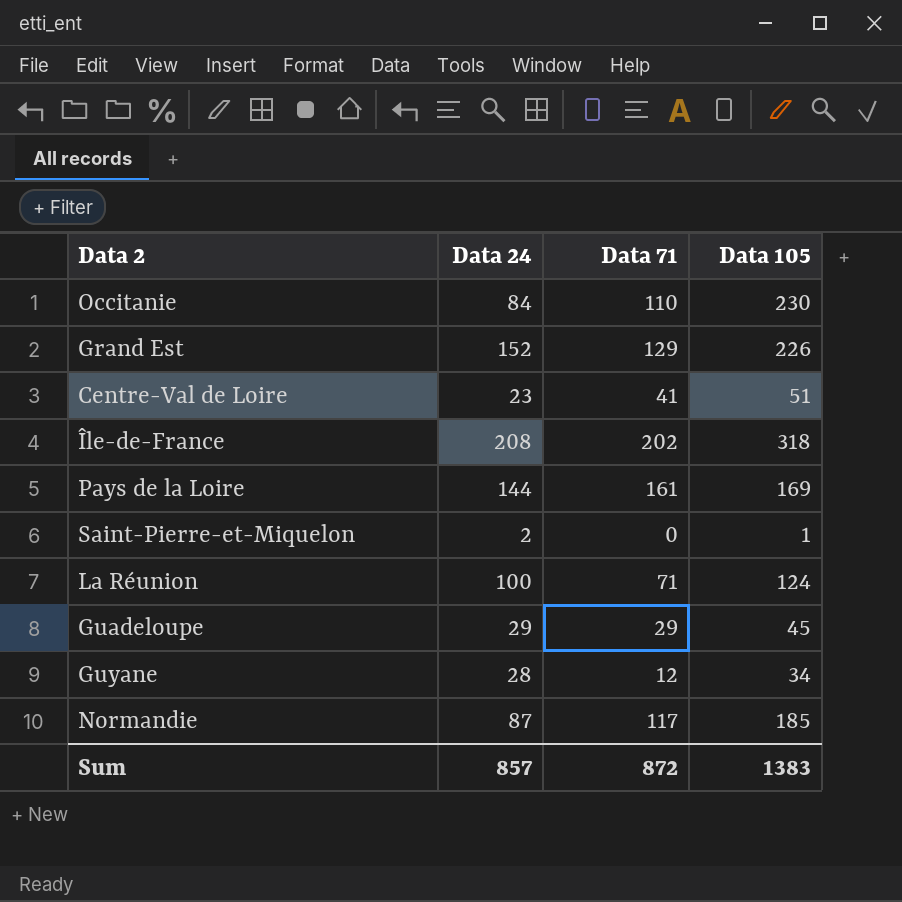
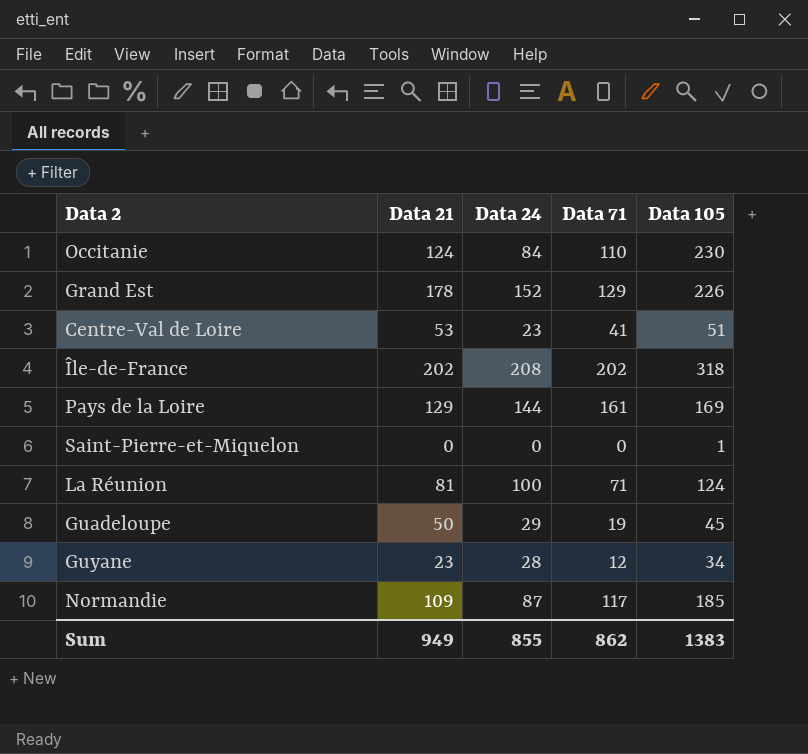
column Data 21 | position: none -> 2
Saint-Pierre-et-Miquelon | Data 24: 2 -> 0
Guadeloupe | Data 71: 29 -> 19
Sum | Data 24: 857 -> 855
Sum | Data 71: 872 -> 862

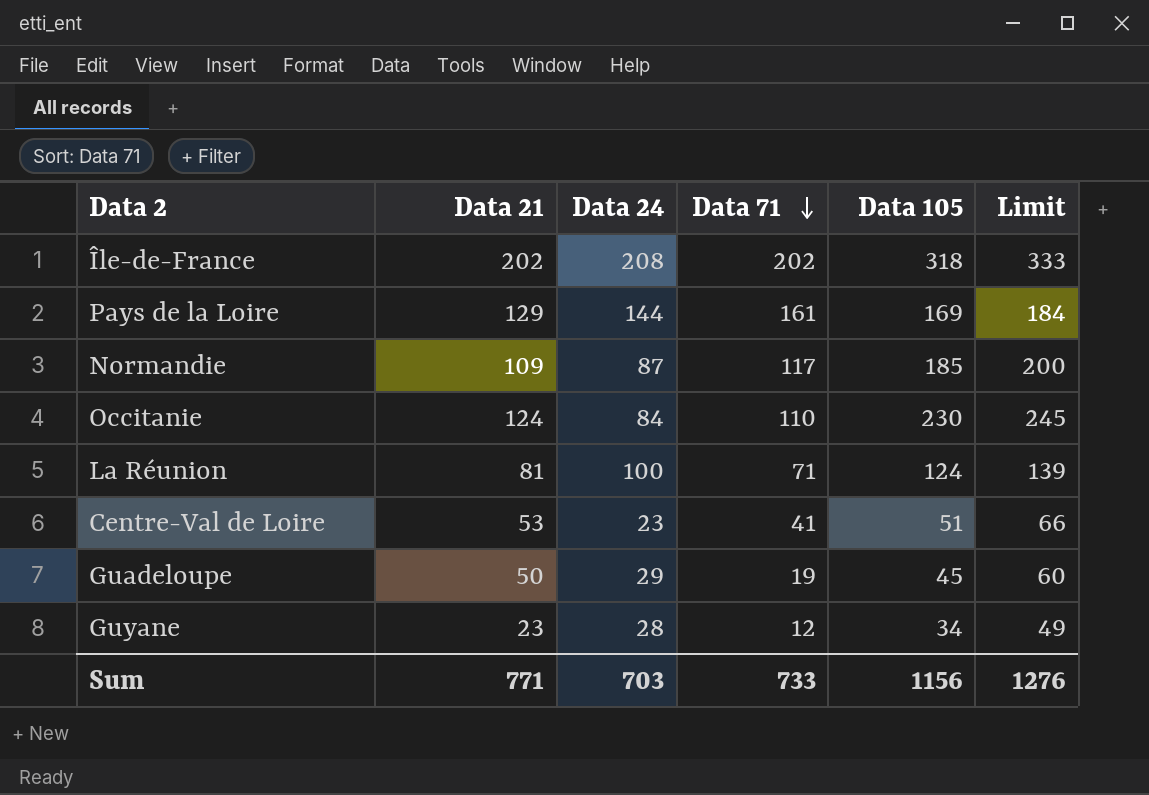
row order: none -> Data 71 descending
column Limit | formula: none -> [Data 105] + 15
row Grand Est: 178 | 152 | 129 | 226 -> none
row Saint-Pierre-et-Miquelon: 0 | 0 | 0 | 1 -> none
Sum | Data 21: 949 -> 771
Sum | Data 24: 855 -> 703
Sum | Data 71: 862 -> 733
Sum | Data 105: 1383 -> 1156

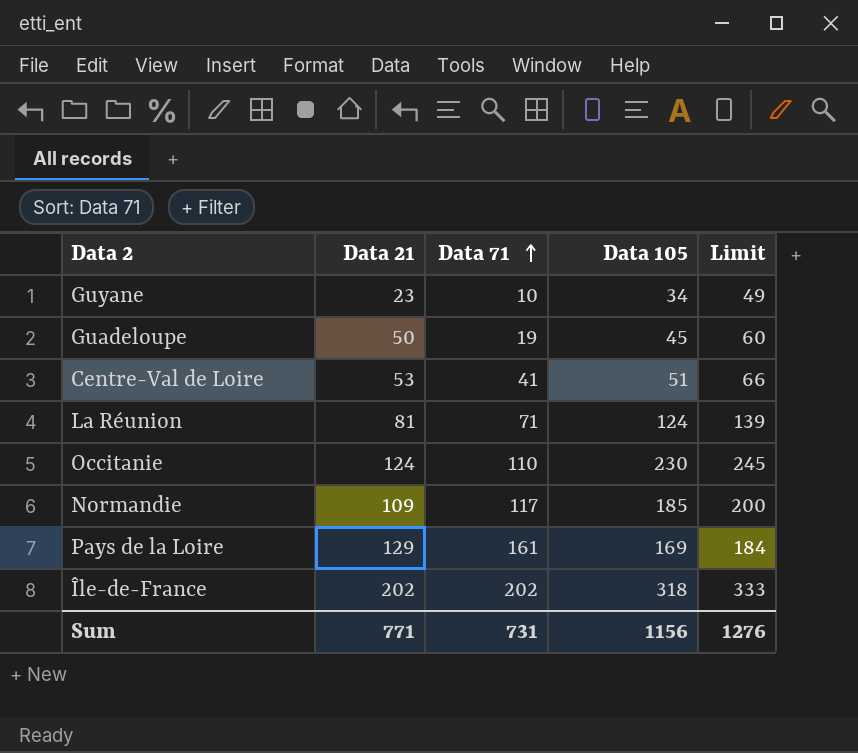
row order: Data 71 descending -> Data 71 ascending
column Data 24 | position: 3 -> none
Guyane | Data 71: 12 -> 10
Sum | Data 71: 733 -> 731

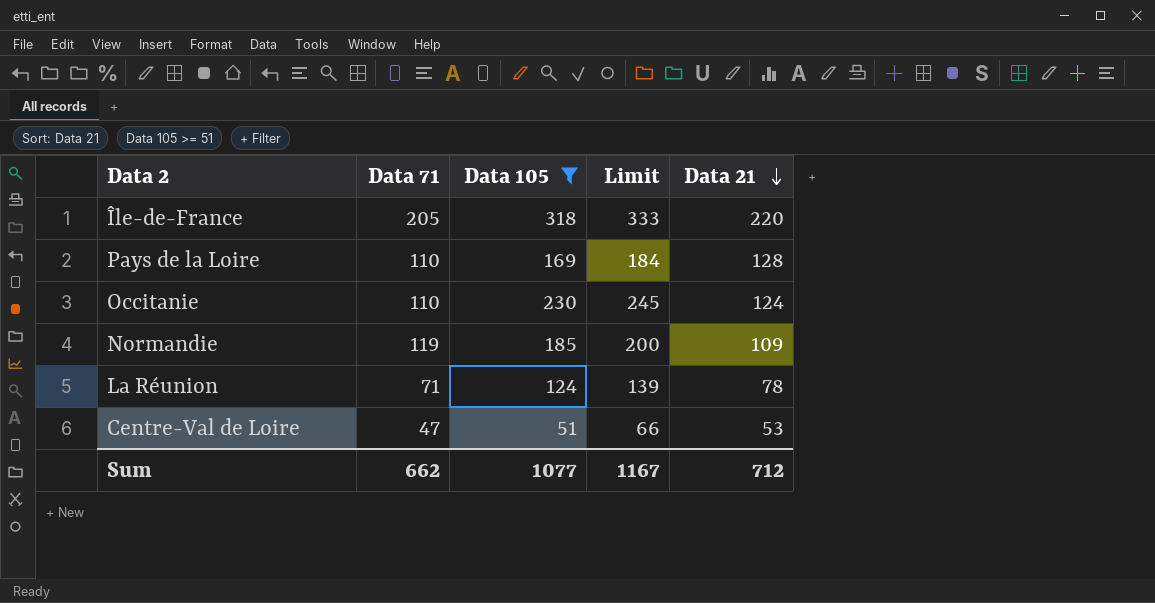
filter: none -> Data 105 >= 51
row order: Data 71 ascending -> Data 21 descending
column Data 21 | position: 2 -> 5
Île-de-France | Data 71: 202 -> 205
Île-de-France | Data 21: 202 -> 220
Pays de la Loire | Data 71: 161 -> 110
Pays de la Loire | Data 21: 129 -> 128
Normandie | Data 71: 117 -> 119
La Réunion | Data 21: 81 -> 78
Centre-Val de Loire | Data 71: 41 -> 47
Sum | Data 71: 731 -> 662
Sum | Data 105: 1156 -> 1077
Sum | Limit: 1276 -> 1167
Sum | Data 21: 771 -> 712

